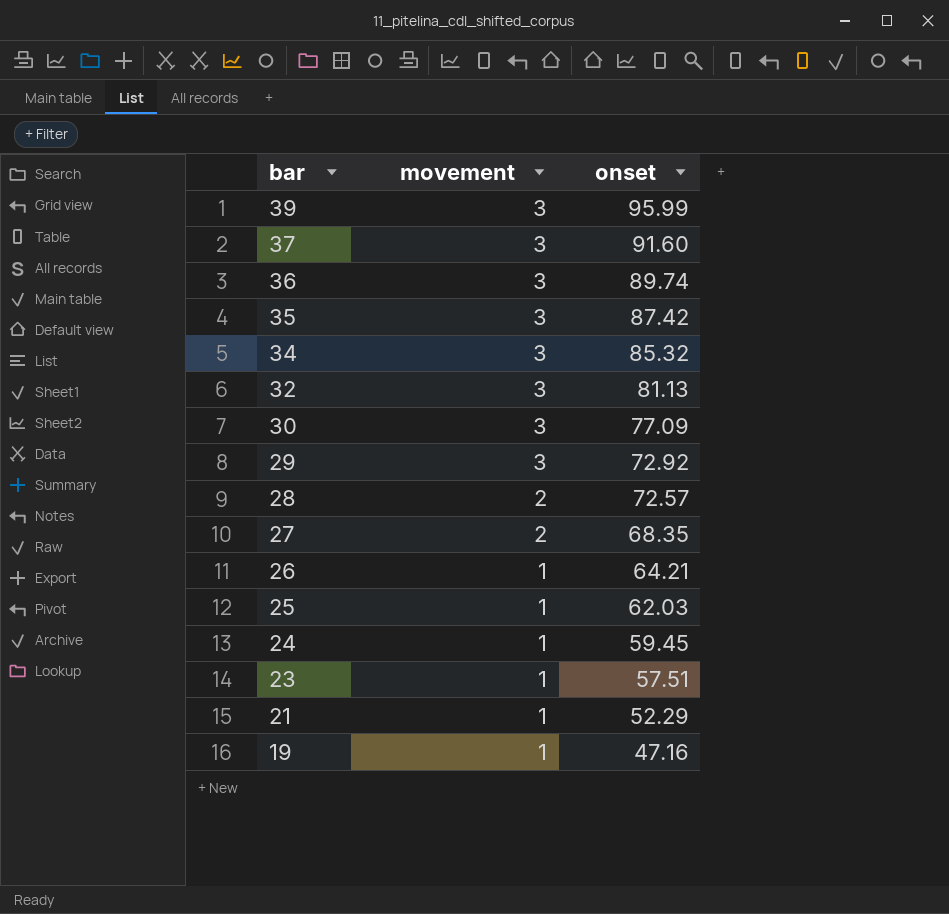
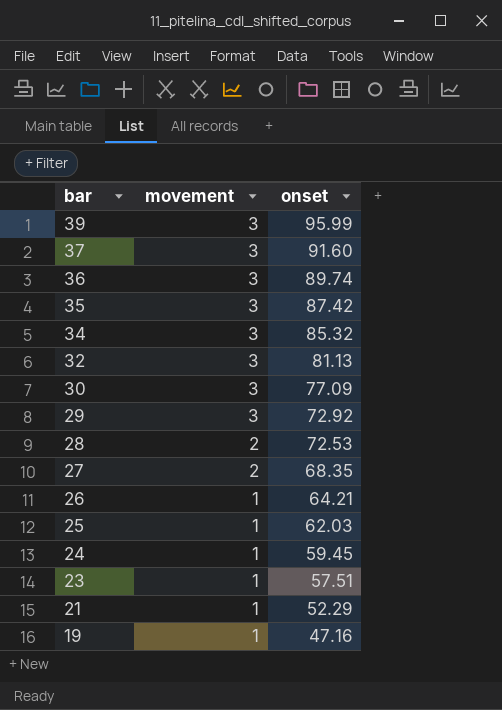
28 | onset: 72.57 -> 72.53

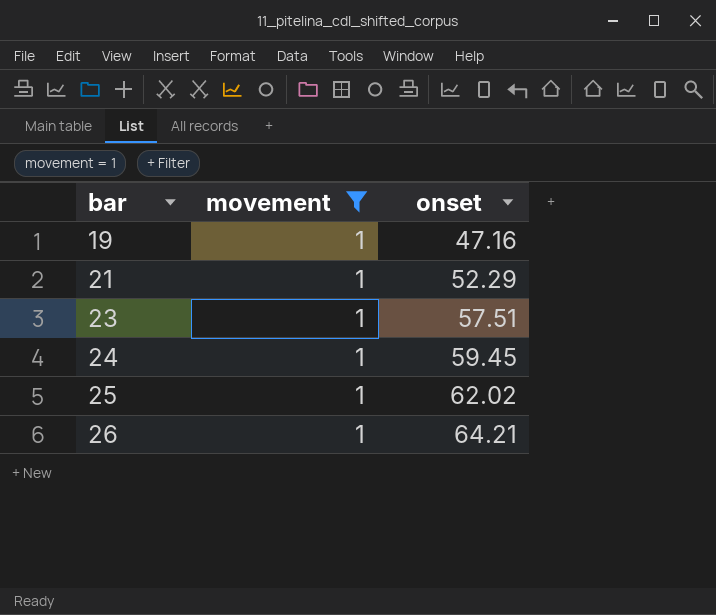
filter: none -> movement = 1
row order: bar descending -> bar ascending
25 | onset: 62.03 -> 62.02

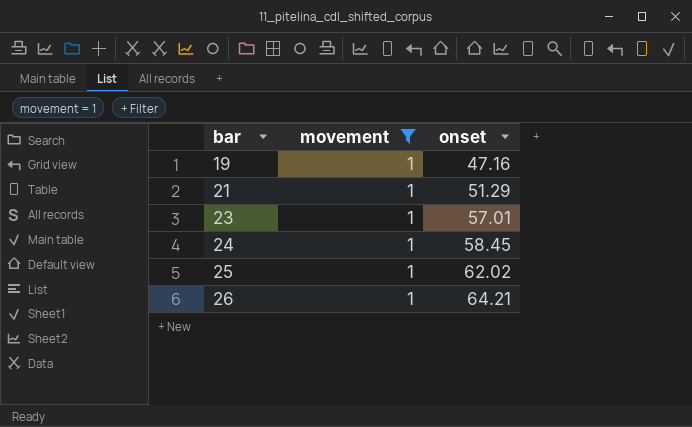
21 | onset: 52.29 -> 51.29
23 | onset: 57.51 -> 57.01
24 | onset: 59.45 -> 58.45

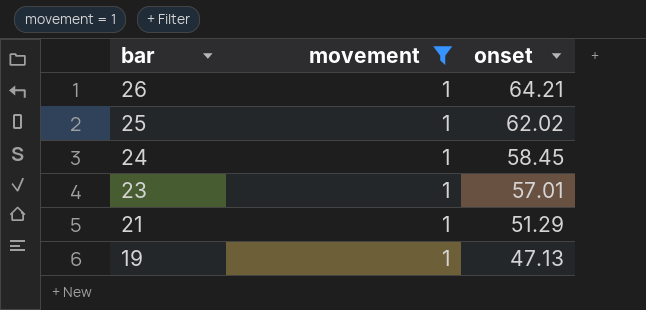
row order: bar ascending -> bar descending
19 | onset: 47.16 -> 47.13

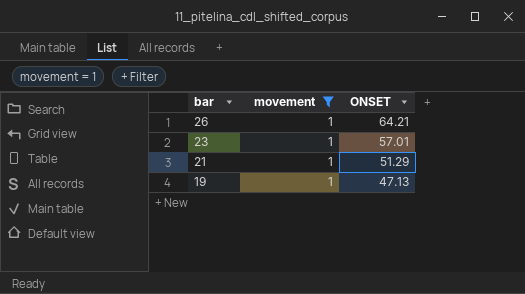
column name: onset -> ONSET
row 25: 1 | 62.02 -> none
row 24: 1 | 58.45 -> none

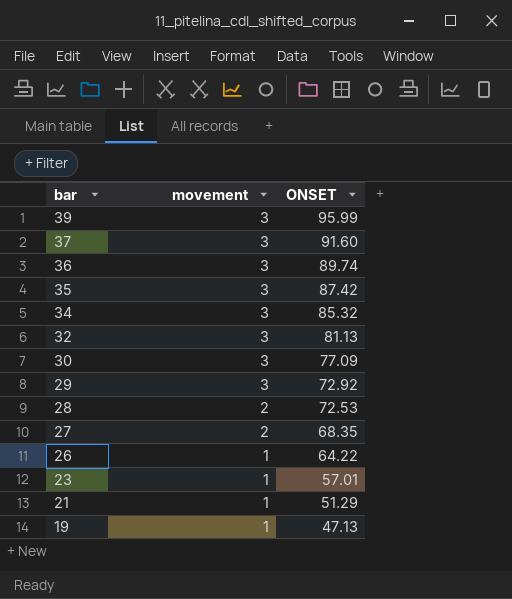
filter: movement = 1 -> none
26 | ONSET: 64.21 -> 64.22

